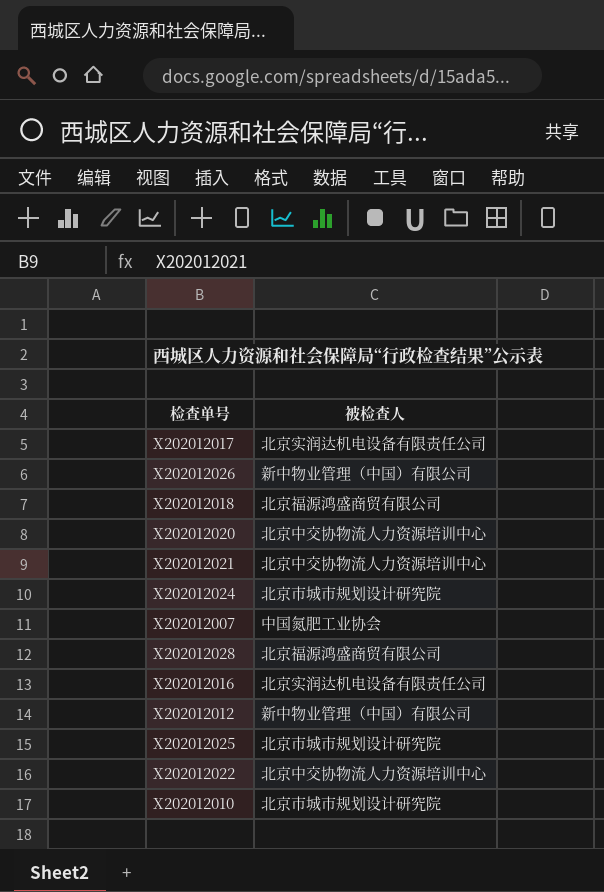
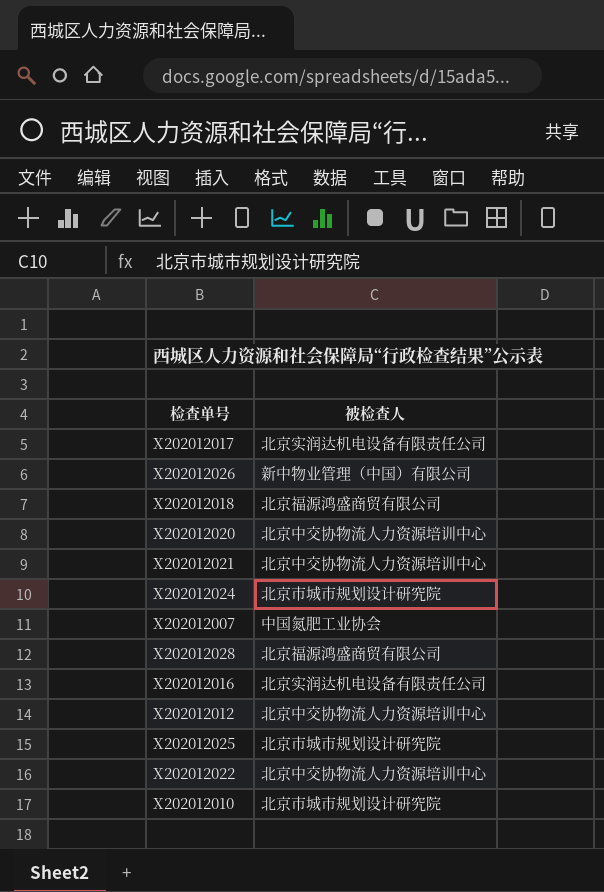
X202012012 | 被检查人: 新中物业管理（中国）有限公司 -> 北京中交协物流人力资源培训中心

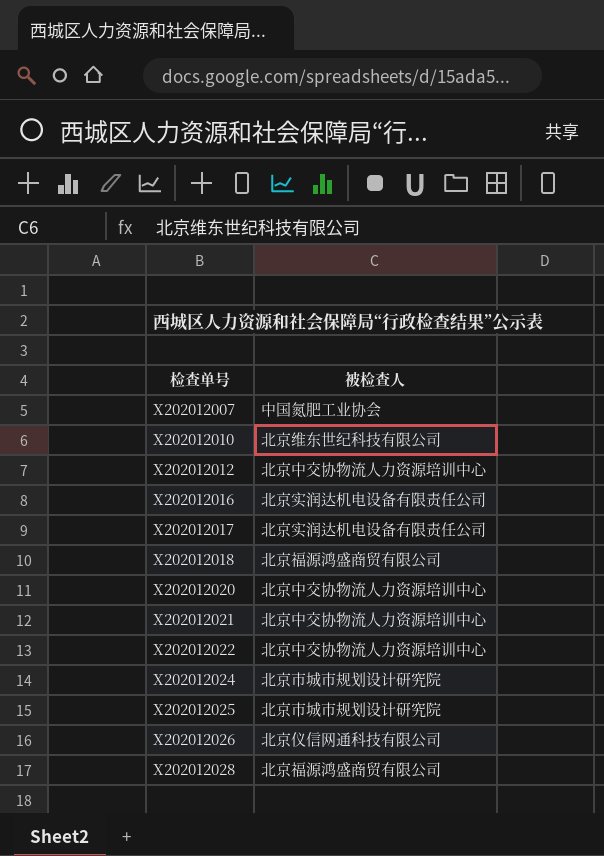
row order: none -> 检查单号 ascending
X202012010 | 被检查人: 北京市城市规划设计研究院 -> 北京维东世纪科技有限公司
X202012026 | 被检查人: 新中物业管理（中国）有限公司 -> 北京仪信网通科技有限公司

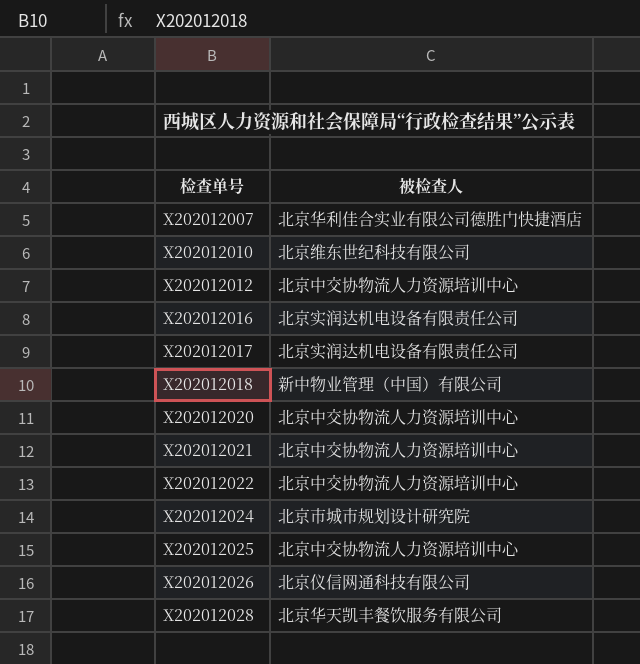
X202012007 | 被检查人: 中国氮肥工业协会 -> 北京华利佳合实业有限公司德胜门快捷酒店
X202012018 | 被检查人: 北京福源鸿盛商贸有限公司 -> 新中物业管理（中国）有限公司
X202012025 | 被检查人: 北京市城市规划设计研究院 -> 北京中交协物流人力资源培训中心
X202012028 | 被检查人: 北京福源鸿盛商贸有限公司 -> 北京华天凯丰餐饮服务有限公司

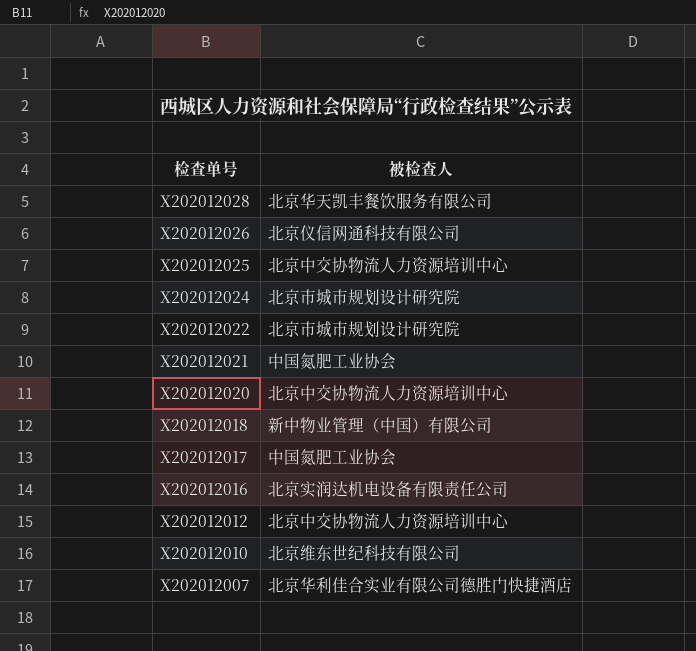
row order: 检查单号 ascending -> 检查单号 descending
X202012022 | 被检查人: 北京中交协物流人力资源培训中心 -> 北京市城市规划设计研究院
X202012021 | 被检查人: 北京中交协物流人力资源培训中心 -> 中国氮肥工业协会
X202012017 | 被检查人: 北京实润达机电设备有限责任公司 -> 中国氮肥工业协会

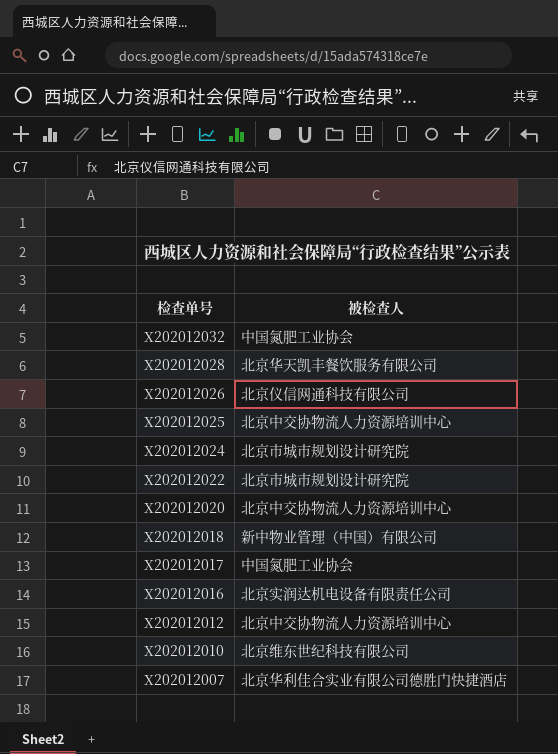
row X202012021: 中国氮肥工业协会 -> none
row X202012032: none -> 中国氮肥工业协会

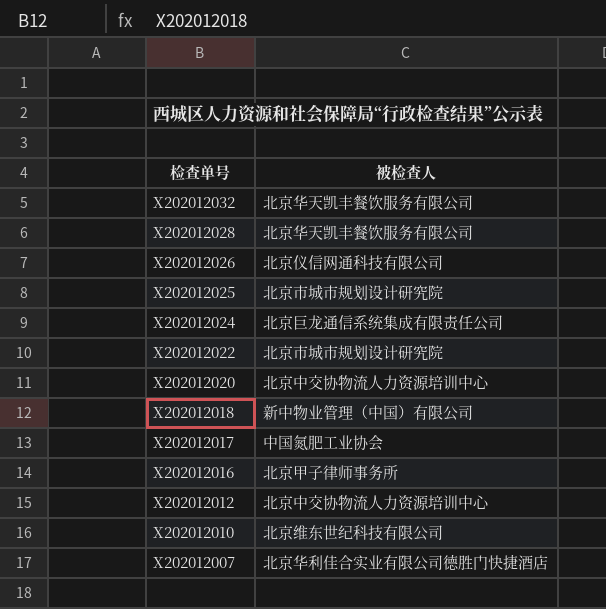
X202012032 | 被检查人: 中国氮肥工业协会 -> 北京华天凯丰餐饮服务有限公司
X202012025 | 被检查人: 北京中交协物流人力资源培训中心 -> 北京市城市规划设计研究院
X202012024 | 被检查人: 北京市城市规划设计研究院 -> 北京巨龙通信系统集成有限责任公司
X202012016 | 被检查人: 北京实润达机电设备有限责任公司 -> 北京甲子律师事务所

